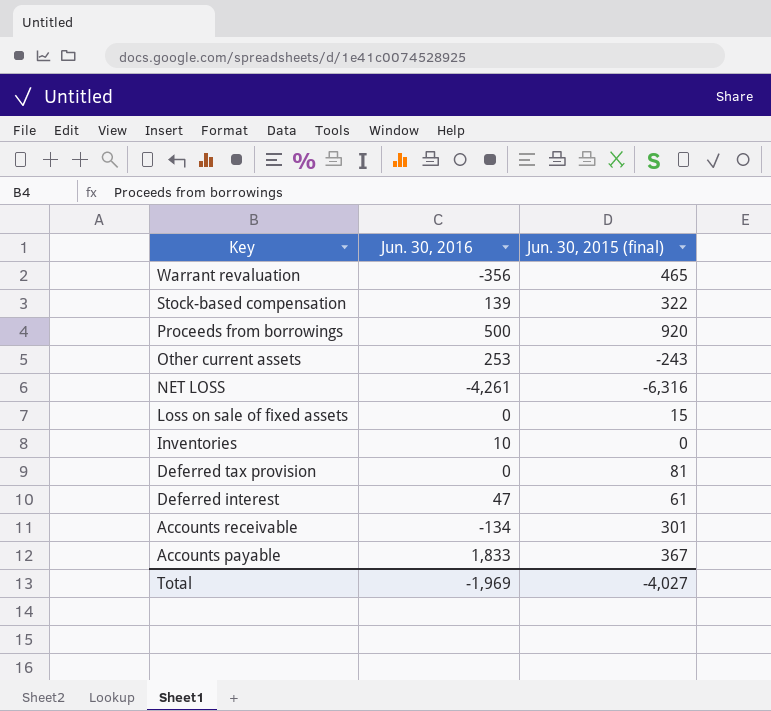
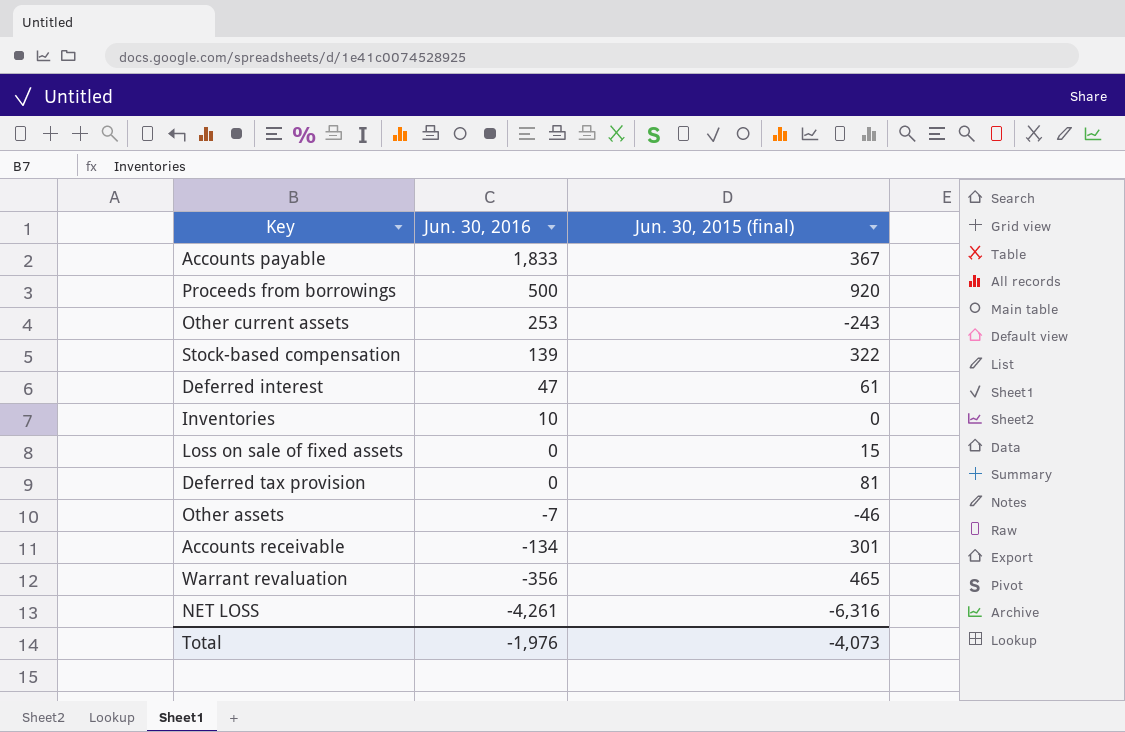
row order: Key descending -> Jun. 30, 2016 descending
row Other assets: none -> -7 | -46
Total | Jun. 30, 2016: -1,969 -> -1,976
Total | Jun. 30, 2015 (final): -4,027 -> -4,073

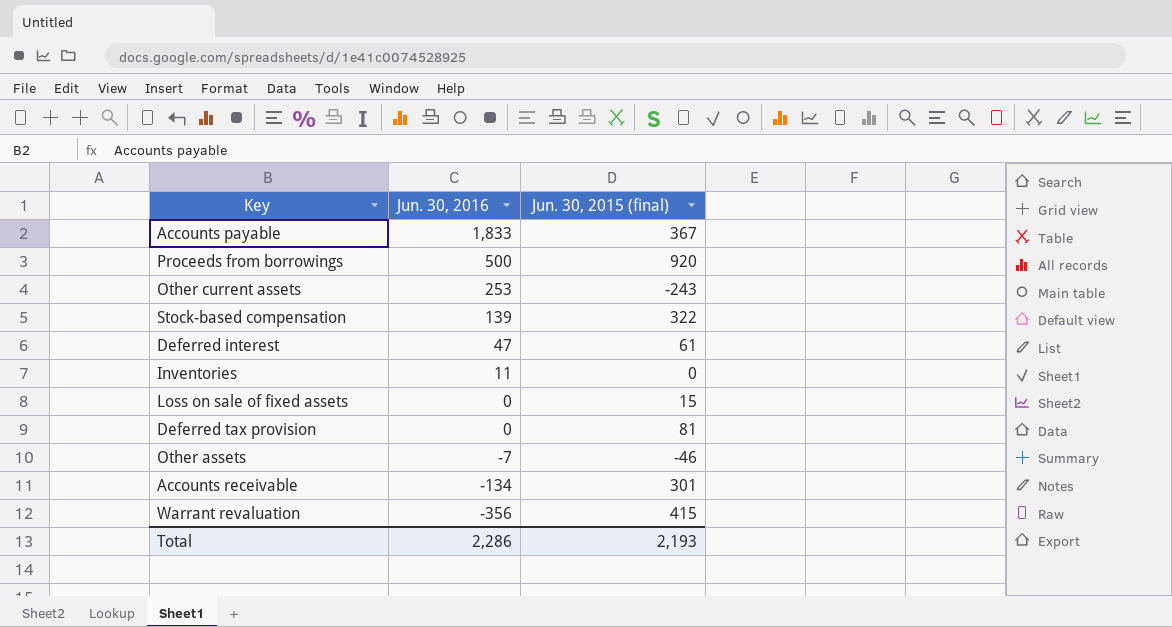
row NET LOSS: -4,261 | -6,316 -> none
Inventories | Jun. 30, 2016: 10 -> 11
Warrant revaluation | Jun. 30, 2015 (final): 465 -> 415
Total | Jun. 30, 2016: -1,976 -> 2,286
Total | Jun. 30, 2015 (final): -4,073 -> 2,193

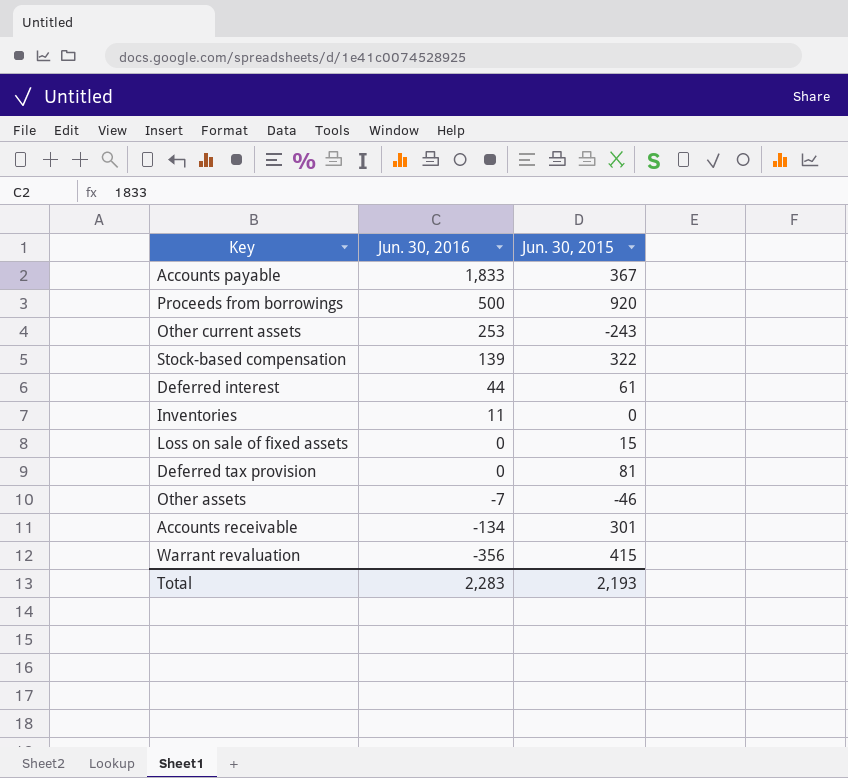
column name: Jun. 30, 2015 (final) -> Jun. 30, 2015
Deferred interest | Jun. 30, 2016: 47 -> 44
Total | Jun. 30, 2016: 2,286 -> 2,283

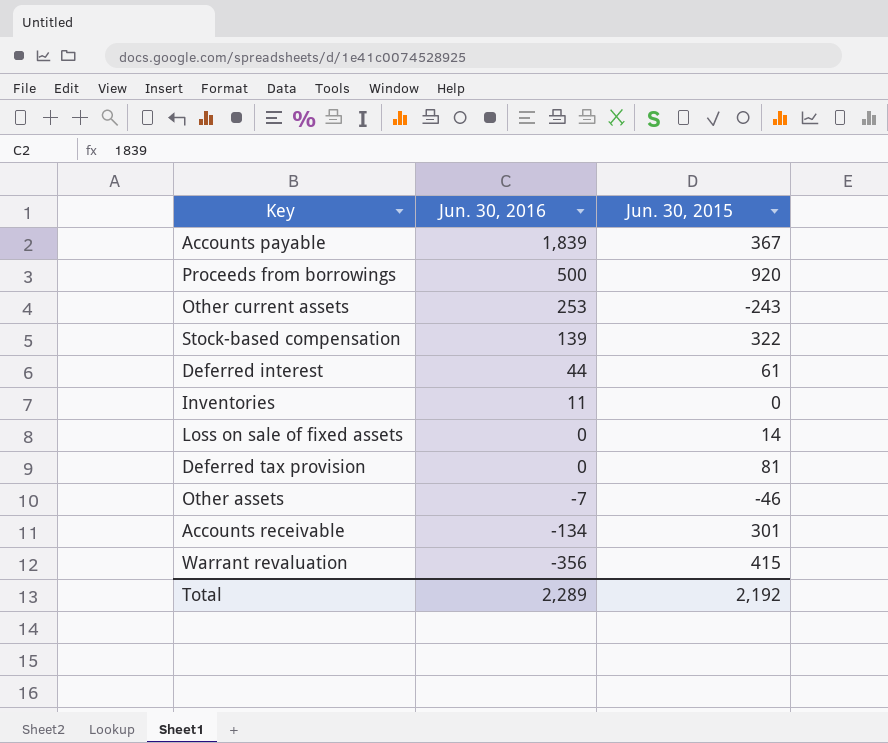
Accounts payable | Jun. 30, 2016: 1,833 -> 1,839
Loss on sale of fixed assets | Jun. 30, 2015: 15 -> 14
Total | Jun. 30, 2016: 2,283 -> 2,289
Total | Jun. 30, 2015: 2,193 -> 2,192

